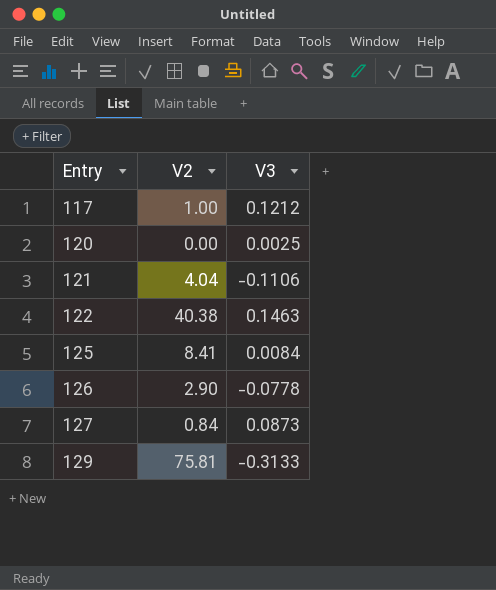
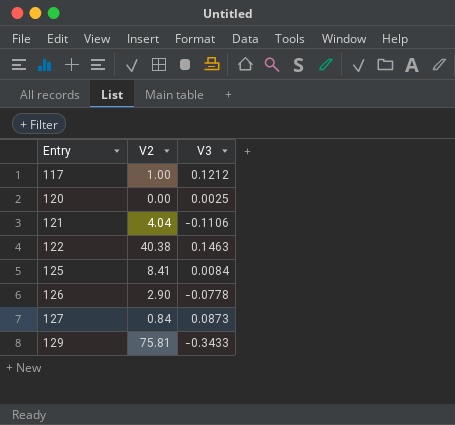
129 | V3: -0.3133 -> -0.3433

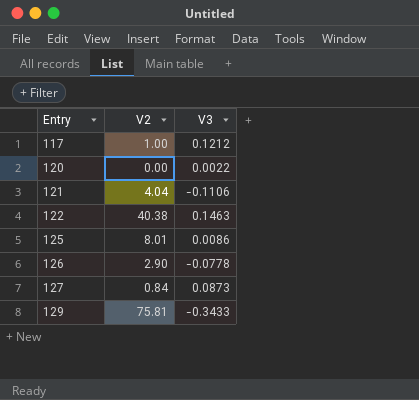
120 | V3: 0.0025 -> 0.0022
125 | V2: 8.41 -> 8.01
125 | V3: 0.0084 -> 0.0086

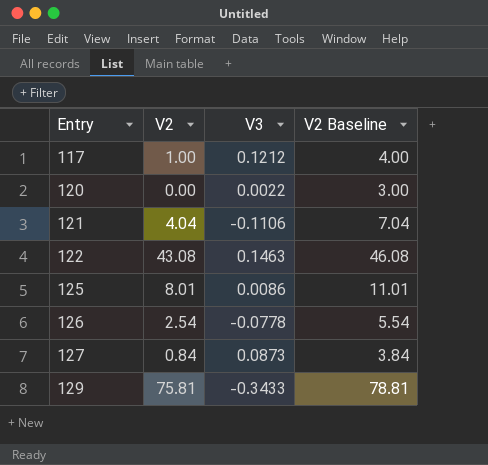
column V2 Baseline | formula: none -> [V2] + 3
122 | V2: 40.38 -> 43.08
126 | V2: 2.90 -> 2.54

